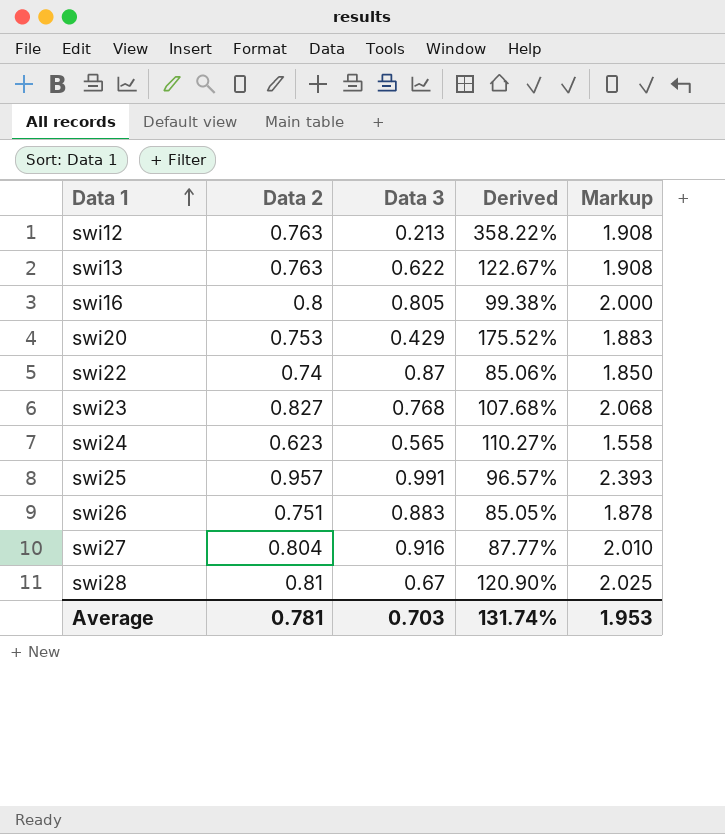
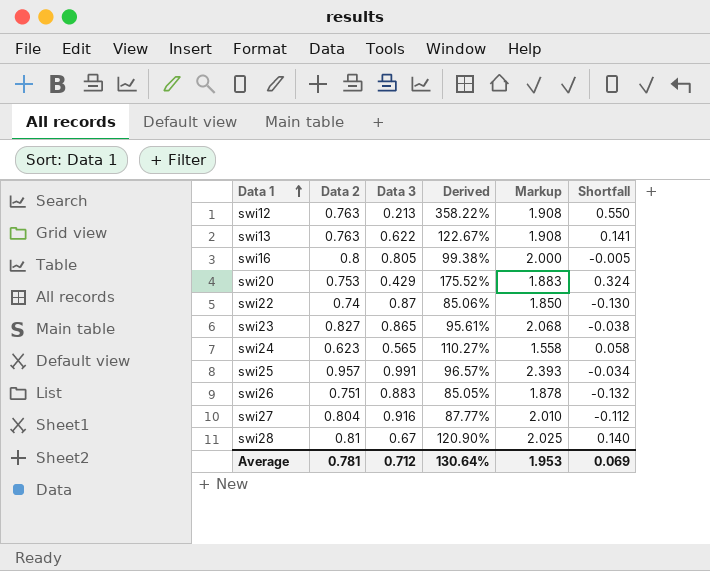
column Shortfall | formula: none -> [Data 2] - [Data 3]
swi23 | Data 3: 0.768 -> 0.865
swi23 | Derived: 107.68% -> 95.61%
Average | Data 3: 0.703 -> 0.712
Average | Derived: 131.74% -> 130.64%

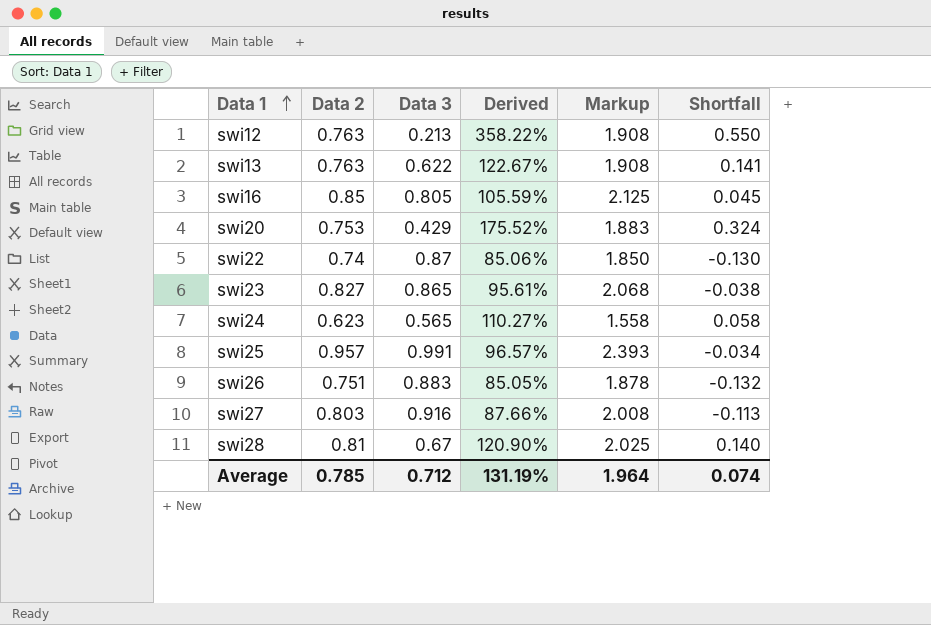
swi16 | Data 2: 0.8 -> 0.85
swi16 | Derived: 99.38% -> 105.59%
swi16 | Markup: 2.000 -> 2.125
swi16 | Shortfall: -0.005 -> 0.045
swi27 | Data 2: 0.804 -> 0.803
swi27 | Derived: 87.77% -> 87.66%
swi27 | Markup: 2.010 -> 2.008
swi27 | Shortfall: -0.112 -> -0.113
Average | Data 2: 0.781 -> 0.785
Average | Derived: 130.64% -> 131.19%
Average | Markup: 1.953 -> 1.964
Average | Shortfall: 0.069 -> 0.074

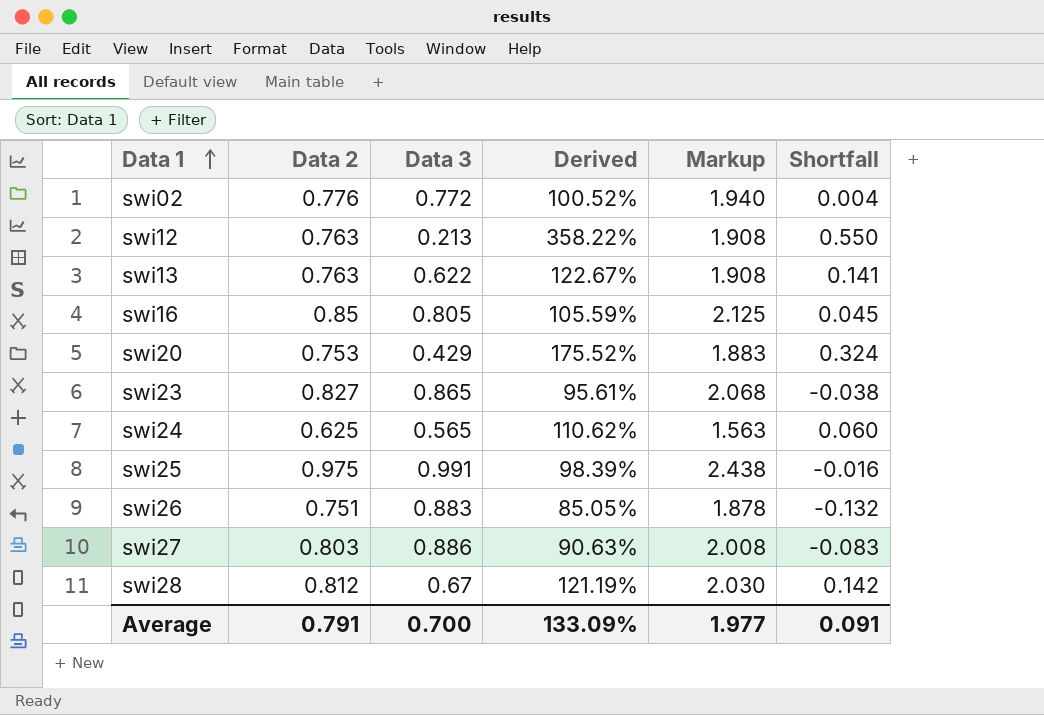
row swi22: 0.74 | 0.87 | 85.06% | 1.850 | -0.130 -> none
row swi02: none -> 0.776 | 0.772 | 100.52% | 1.940 | 0.004
swi24 | Data 2: 0.623 -> 0.625
swi24 | Derived: 110.27% -> 110.62%
swi24 | Markup: 1.558 -> 1.563
swi24 | Shortfall: 0.058 -> 0.060
swi25 | Data 2: 0.957 -> 0.975
swi25 | Derived: 96.57% -> 98.39%
swi25 | Markup: 2.393 -> 2.438
swi25 | Shortfall: -0.034 -> -0.016
swi27 | Data 3: 0.916 -> 0.886
swi27 | Derived: 87.66% -> 90.63%
swi27 | Shortfall: -0.113 -> -0.083
swi28 | Data 2: 0.81 -> 0.812
swi28 | Derived: 120.90% -> 121.19%
swi28 | Markup: 2.025 -> 2.030
swi28 | Shortfall: 0.140 -> 0.142
Average | Data 2: 0.785 -> 0.791
Average | Data 3: 0.712 -> 0.700
Average | Derived: 131.19% -> 133.09%
Average | Markup: 1.964 -> 1.977
Average | Shortfall: 0.074 -> 0.091

